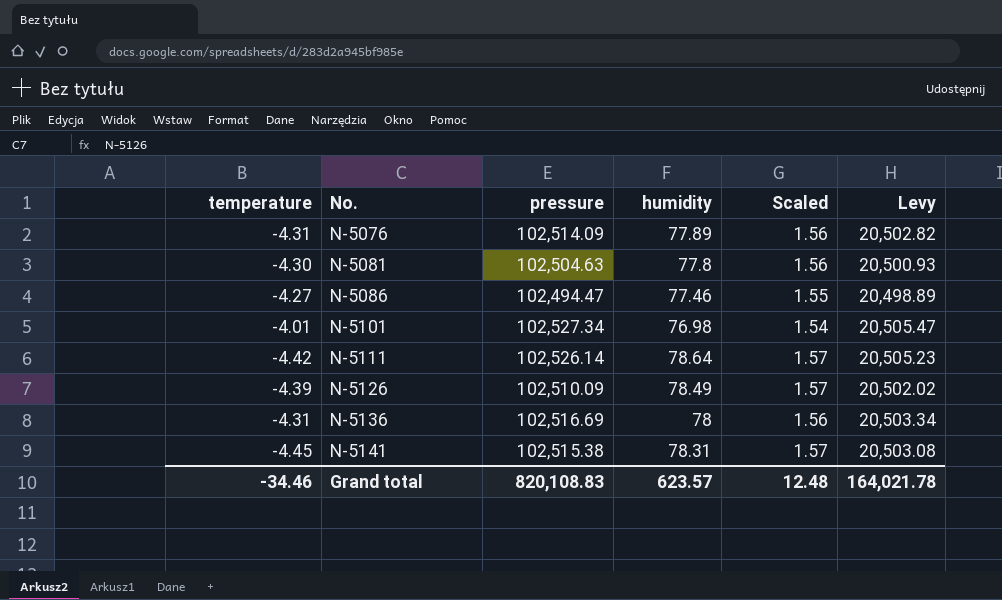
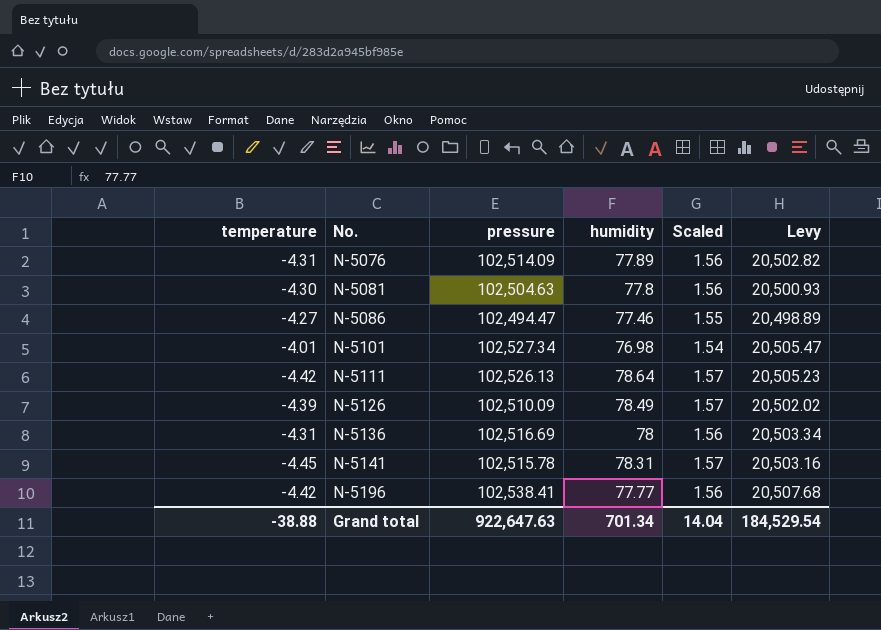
N-5111 | pressure: 102,526.14 -> 102,526.13
N-5141 | pressure: 102,515.38 -> 102,515.78
N-5141 | Levy: 20,503.08 -> 20,503.16
row N-5196: none -> -4.42 | 102,538.41 | 77.77 | 1.56 | 20,507.68
Grand total | temperature: -34.46 -> -38.88
Grand total | pressure: 820,108.83 -> 922,647.63
Grand total | humidity: 623.57 -> 701.34
Grand total | Scaled: 12.48 -> 14.04
Grand total | Levy: 164,021.78 -> 184,529.54

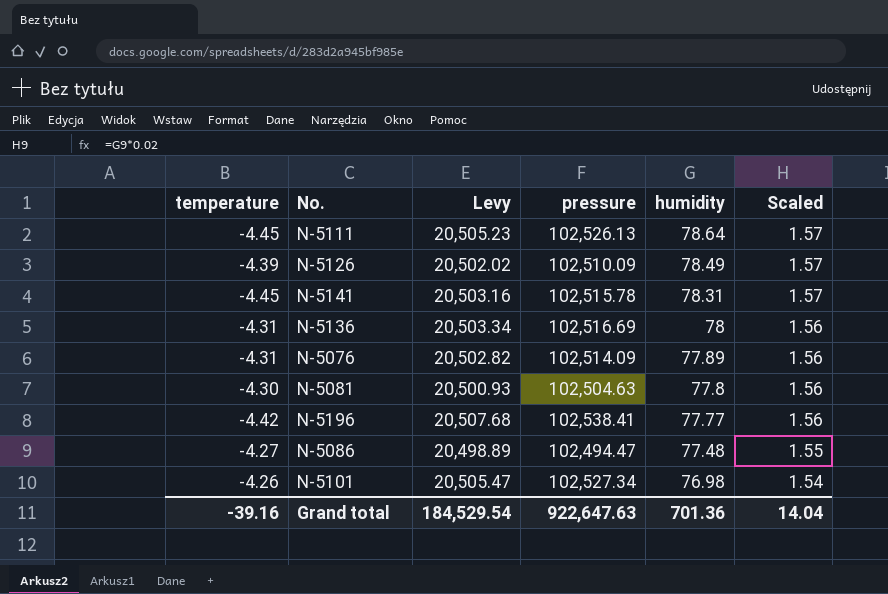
row order: No. ascending -> humidity descending
column Levy | position: 6 -> 3
N-5111 | temperature: -4.42 -> -4.45
N-5086 | humidity: 77.46 -> 77.48
N-5101 | temperature: -4.01 -> -4.26
Grand total | temperature: -38.88 -> -39.16
Grand total | humidity: 701.34 -> 701.36

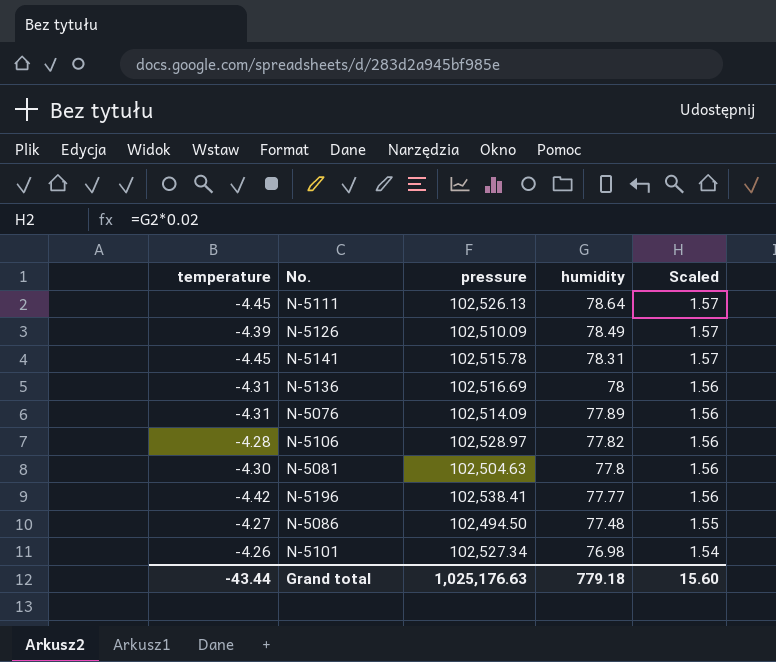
column Levy | formula: [pressure] * 0.2 -> none
row N-5106: none -> -4.28 | 102,528.97 | 77.82 | 1.56
N-5086 | pressure: 102,494.47 -> 102,494.50
Grand total | temperature: -39.16 -> -43.44
Grand total | pressure: 922,647.63 -> 1,025,176.63
Grand total | humidity: 701.36 -> 779.18
Grand total | Scaled: 14.04 -> 15.60

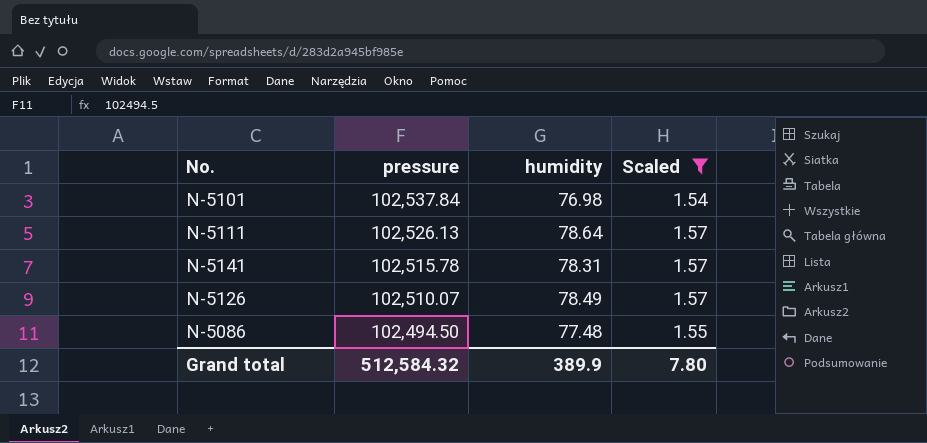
filter: none -> Scaled != 1.56
row order: humidity descending -> pressure descending
column temperature | position: 1 -> none
N-5101 | pressure: 102,527.34 -> 102,537.84
N-5126 | pressure: 102,510.09 -> 102,510.07
Grand total | pressure: 1,025,176.63 -> 512,584.32
Grand total | humidity: 779.18 -> 389.9
Grand total | Scaled: 15.60 -> 7.80

